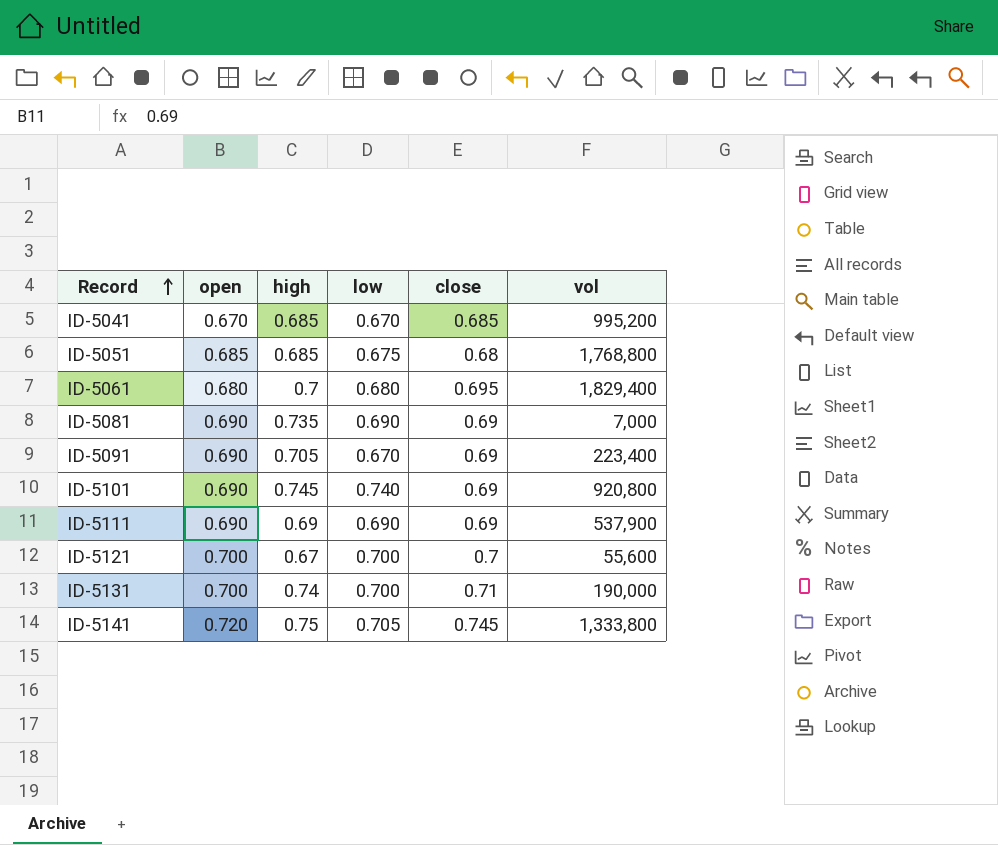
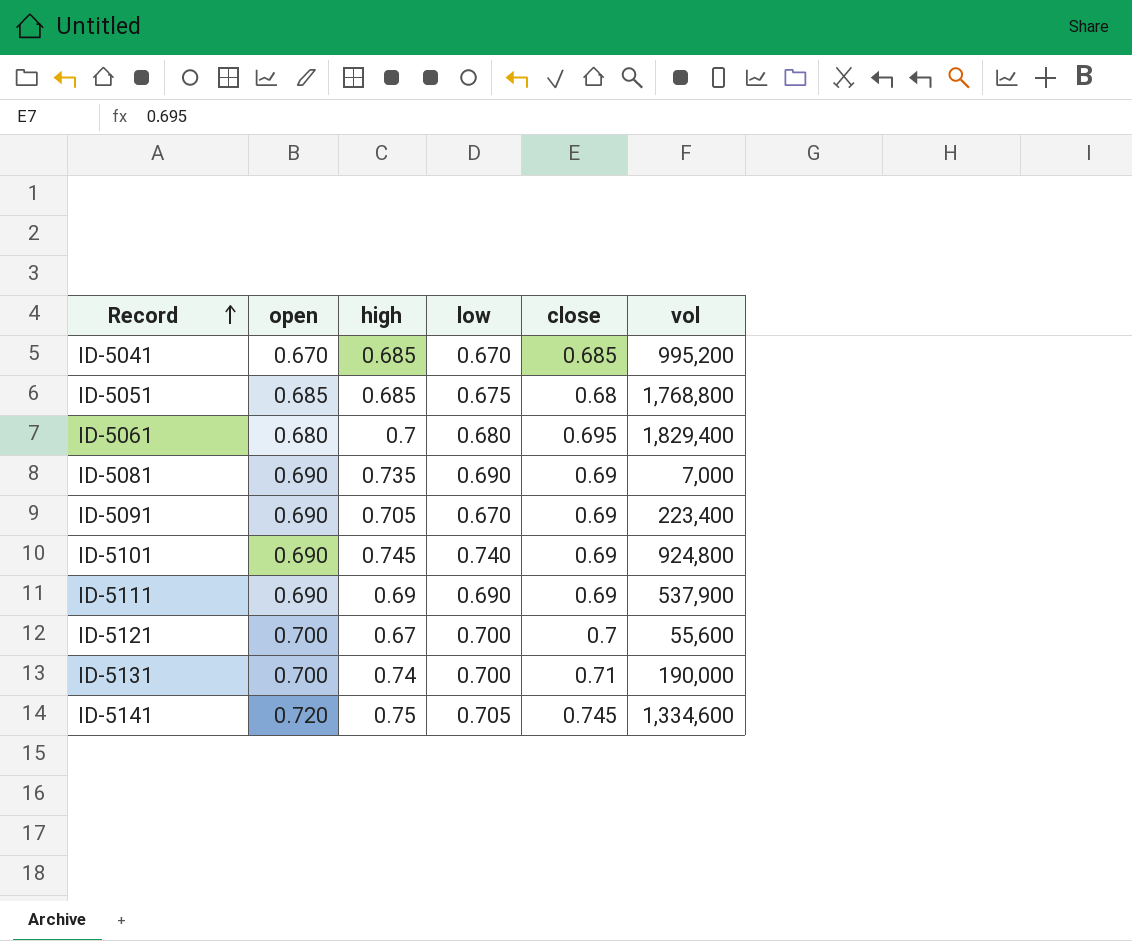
ID-5101 | vol: 920,800 -> 924,800
ID-5141 | vol: 1,333,800 -> 1,334,600

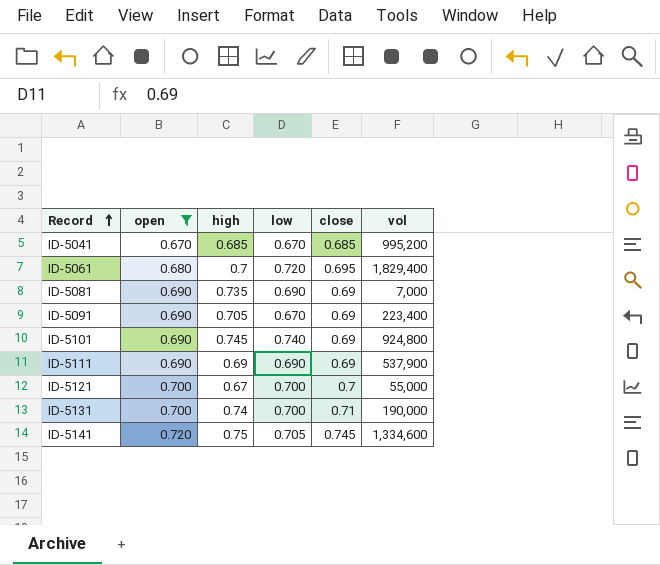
filter: none -> open != 0.685
ID-5061 | low: 0.680 -> 0.720
ID-5121 | vol: 55,600 -> 55,000

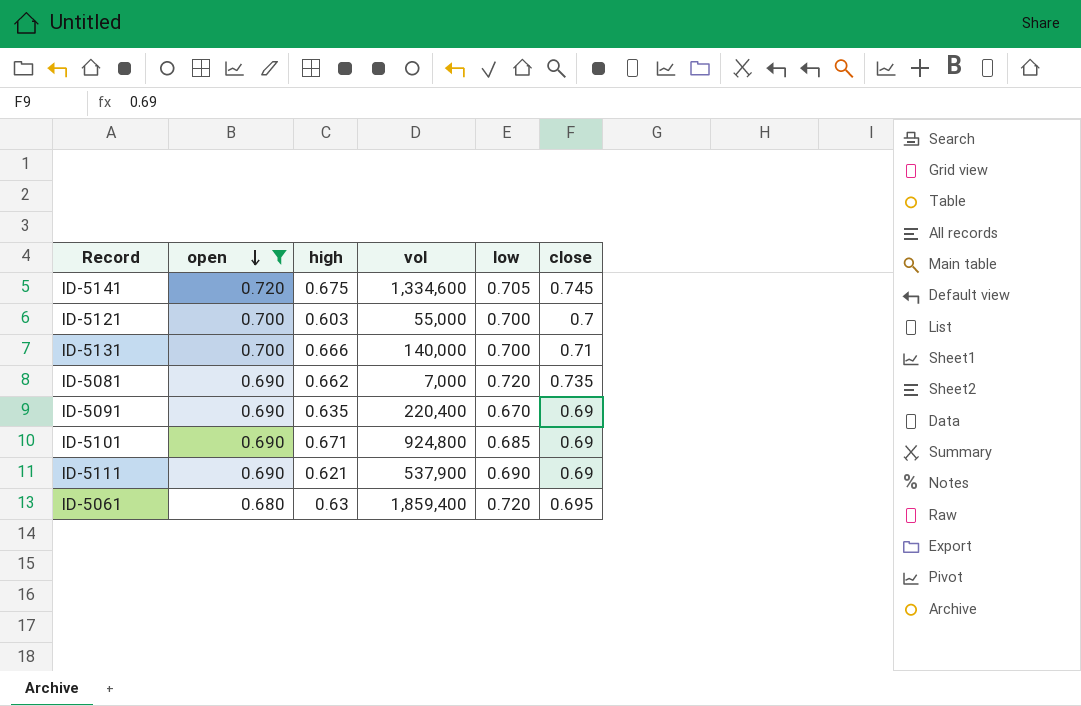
row order: Record ascending -> open descending
column vol | position: 6 -> 4
row ID-5041: 0.670 | 0.685 | 0.670 | 0.685 | 995,200 -> none
ID-5141 | high: 0.75 -> 0.675
ID-5121 | high: 0.67 -> 0.603
ID-5131 | high: 0.74 -> 0.666
ID-5131 | vol: 190,000 -> 140,000
ID-5081 | high: 0.735 -> 0.662
ID-5081 | low: 0.690 -> 0.720
ID-5081 | close: 0.69 -> 0.735
ID-5091 | high: 0.705 -> 0.635
ID-5091 | vol: 223,400 -> 220,400
ID-5101 | high: 0.745 -> 0.671
ID-5101 | low: 0.740 -> 0.685
ID-5111 | high: 0.69 -> 0.621
ID-5061 | high: 0.7 -> 0.63
ID-5061 | vol: 1,829,400 -> 1,859,400

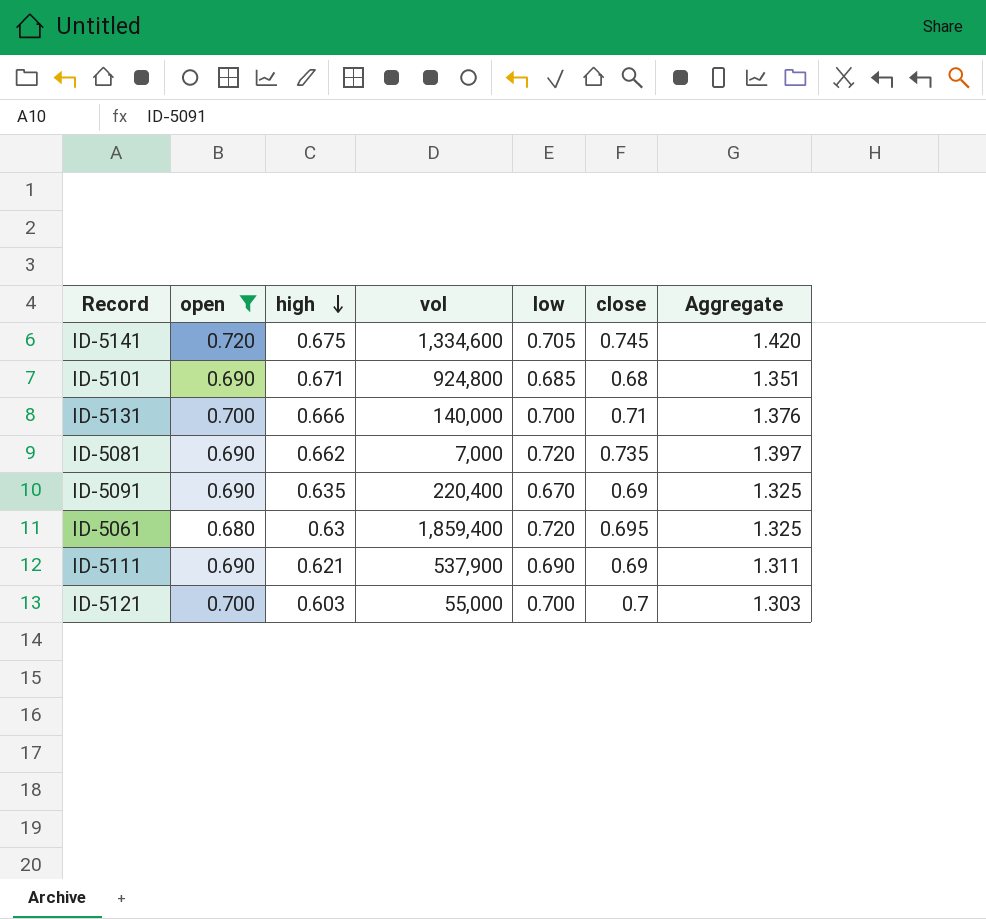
row order: open descending -> high descending
column Aggregate | formula: none -> [high] + [close]
ID-5101 | close: 0.69 -> 0.68

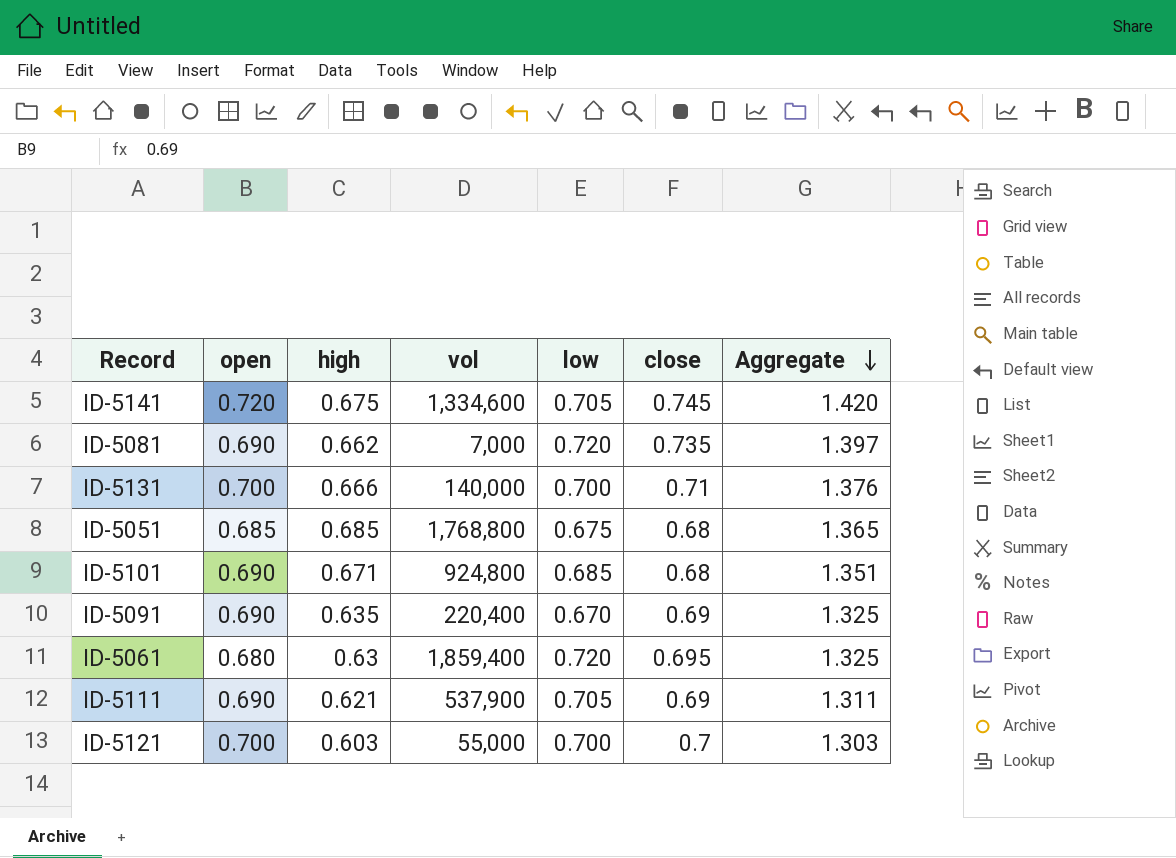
filter: open != 0.685 -> none
row order: high descending -> Aggregate descending
ID-5111 | low: 0.690 -> 0.705

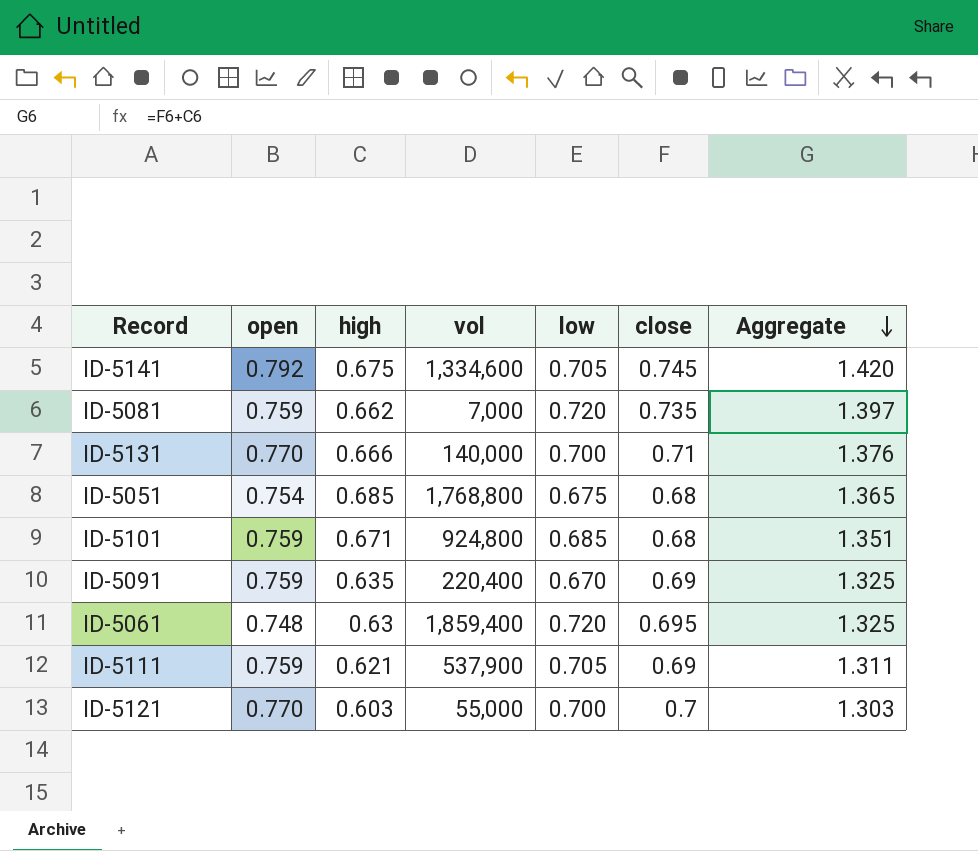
ID-5141 | open: 0.720 -> 0.792
ID-5081 | open: 0.690 -> 0.759
ID-5131 | open: 0.700 -> 0.770
ID-5051 | open: 0.685 -> 0.754
ID-5101 | open: 0.690 -> 0.759
ID-5091 | open: 0.690 -> 0.759
ID-5061 | open: 0.680 -> 0.748
ID-5111 | open: 0.690 -> 0.759
ID-5121 | open: 0.700 -> 0.770

